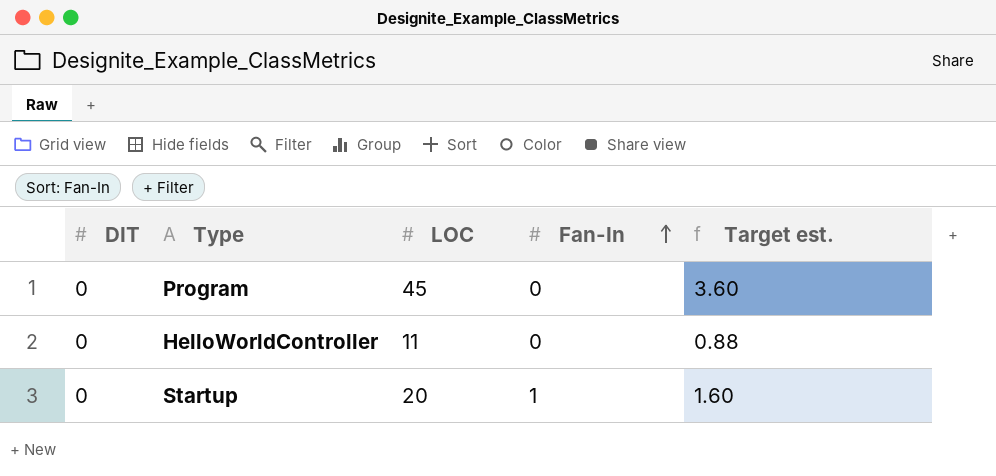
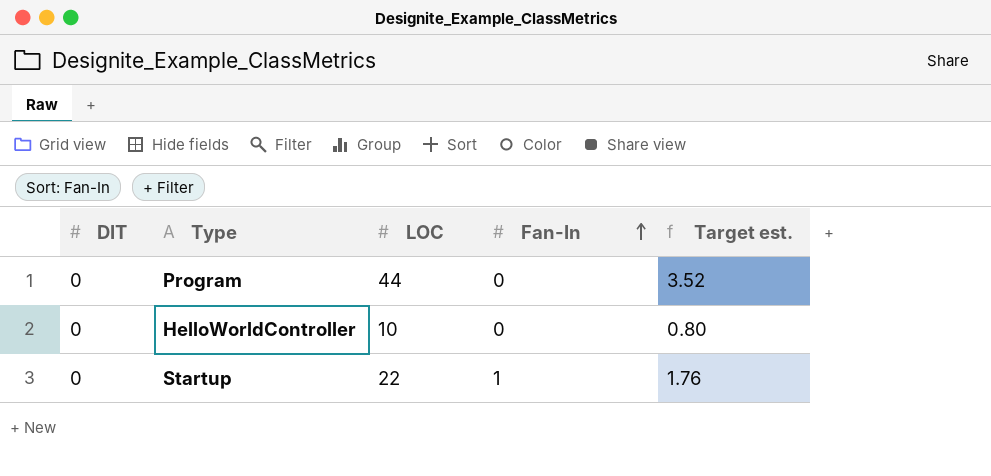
Program | LOC: 45 -> 44
Program | Target est.: 3.60 -> 3.52
HelloWorldController | LOC: 11 -> 10
HelloWorldController | Target est.: 0.88 -> 0.80
Startup | LOC: 20 -> 22
Startup | Target est.: 1.60 -> 1.76

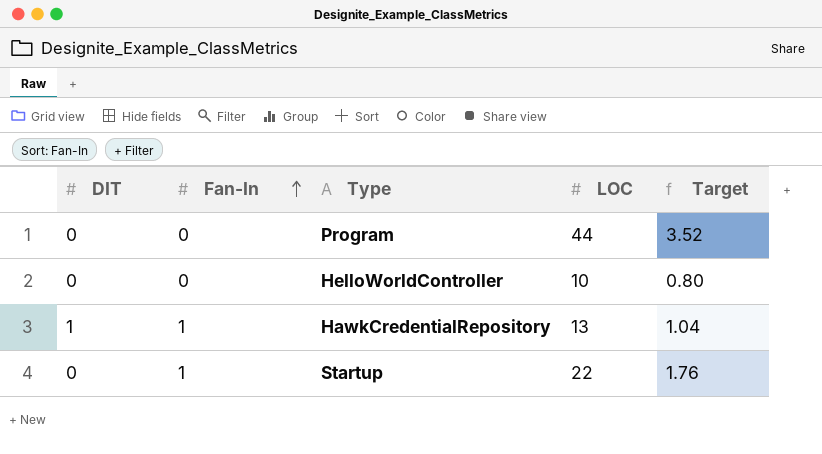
column Fan-In | position: 4 -> 2
column name: Target est. -> Target
row HawkCredentialRepository: none -> 1 | 1 | 13 | 1.04

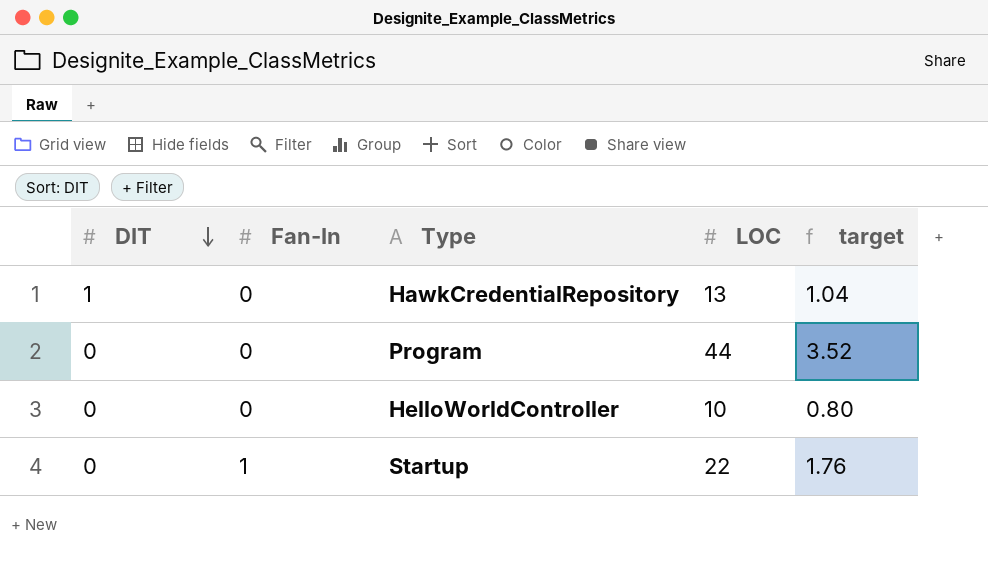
row order: Fan-In ascending -> DIT descending
column name: Target -> target
HawkCredentialRepository | Fan-In: 1 -> 0

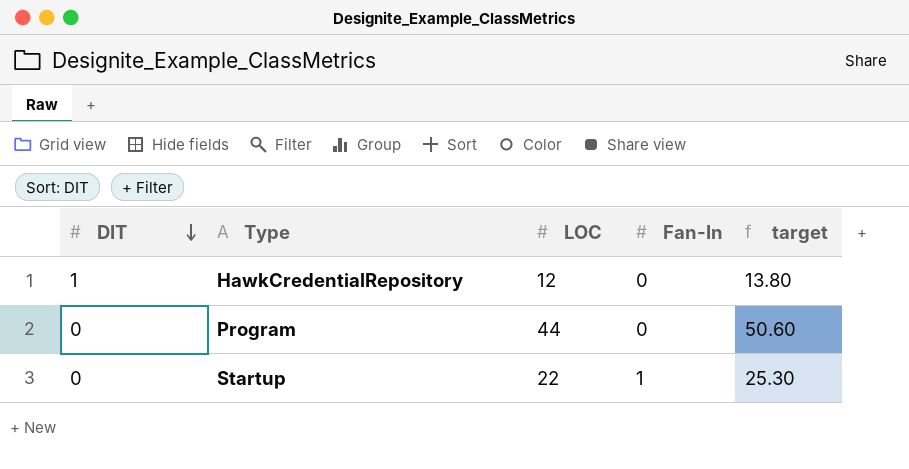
column Fan-In | position: 2 -> 4
column target | formula: [LOC] * 0.08 -> [LOC] * 1.15
row HelloWorldController: 0 | 0 | 10 | 0.80 -> none
HawkCredentialRepository | LOC: 13 -> 12

